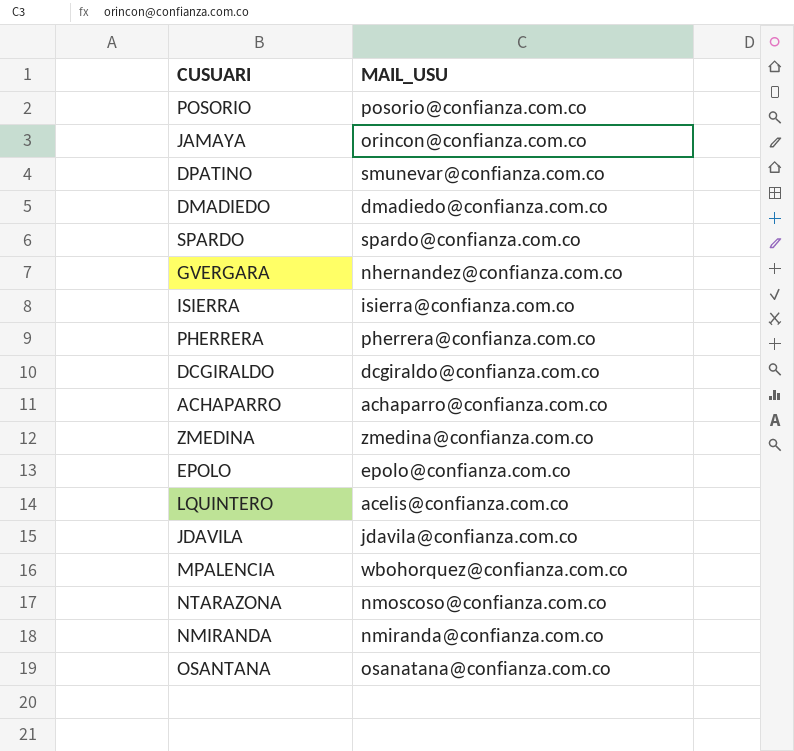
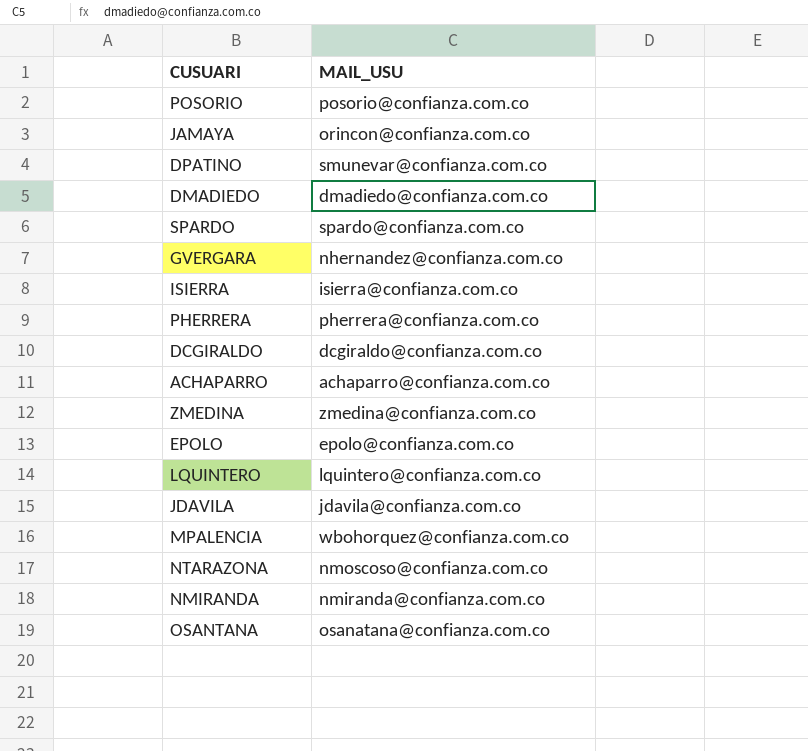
LQUINTERO | MAIL_USU: acelis@confianza.com.co -> lquintero@confianza.com.co

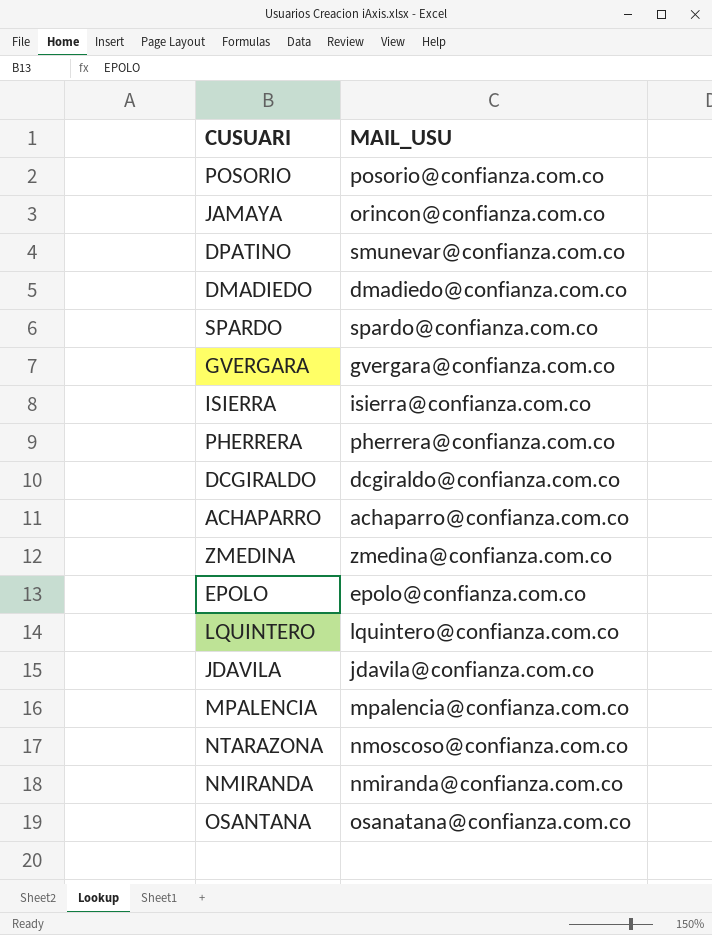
GVERGARA | MAIL_USU: nhernandez@confianza.com.co -> gvergara@confianza.com.co
MPALENCIA | MAIL_USU: wbohorquez@confianza.com.co -> mpalencia@confianza.com.co

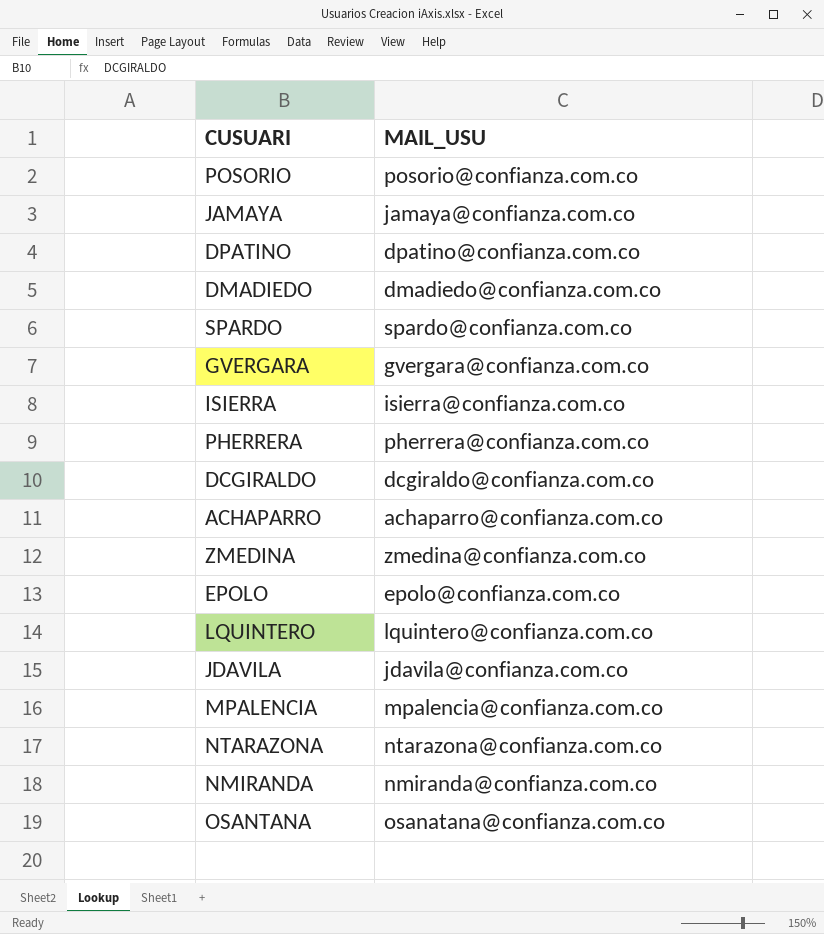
JAMAYA | MAIL_USU: orincon@confianza.com.co -> jamaya@confianza.com.co
DPATINO | MAIL_USU: smunevar@confianza.com.co -> dpatino@confianza.com.co
NTARAZONA | MAIL_USU: nmoscoso@confianza.com.co -> ntarazona@confianza.com.co

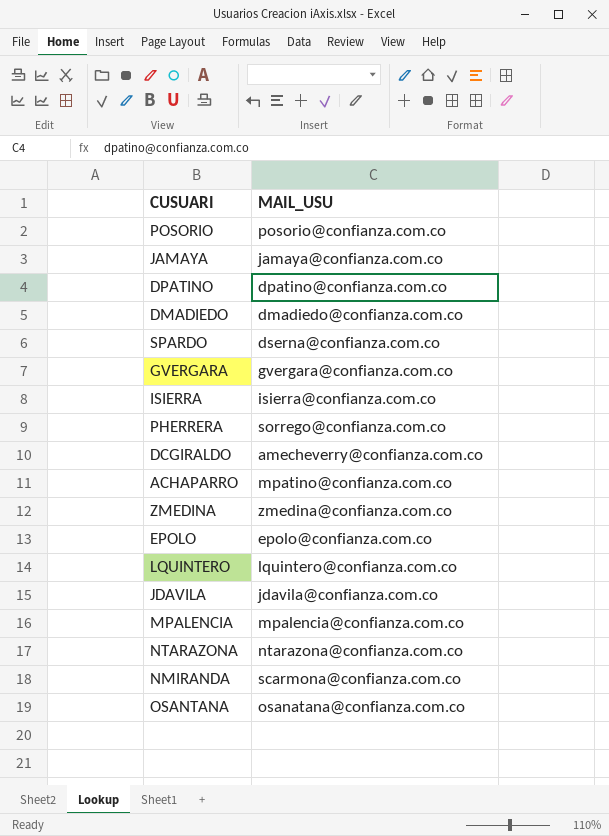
SPARDO | MAIL_USU: spardo@confianza.com.co -> dserna@confianza.com.co
PHERRERA | MAIL_USU: pherrera@confianza.com.co -> sorrego@confianza.com.co
DCGIRALDO | MAIL_USU: dcgiraldo@confianza.com.co -> amecheverry@confianza.com.co
ACHAPARRO | MAIL_USU: achaparro@confianza.com.co -> mpatino@confianza.com.co
NMIRANDA | MAIL_USU: nmiranda@confianza.com.co -> scarmona@confianza.com.co

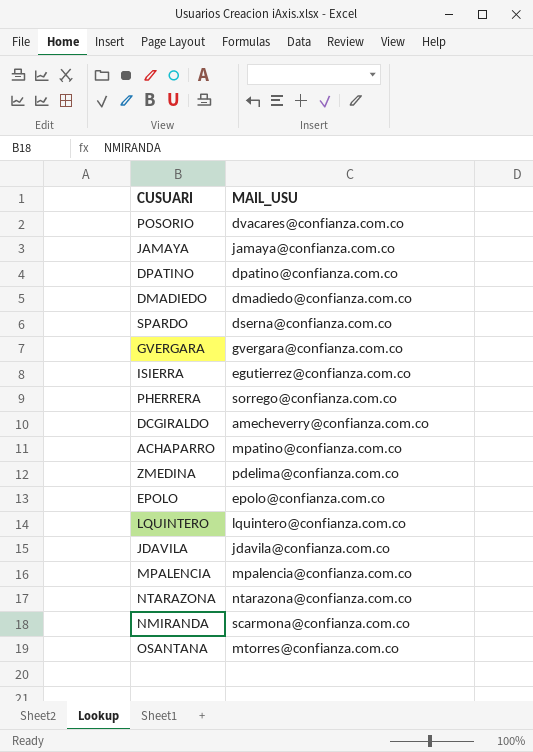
POSORIO | MAIL_USU: posorio@confianza.com.co -> dvacares@confianza.com.co
ISIERRA | MAIL_USU: isierra@confianza.com.co -> egutierrez@confianza.com.co
ZMEDINA | MAIL_USU: zmedina@confianza.com.co -> pdelima@confianza.com.co
OSANTANA | MAIL_USU: osanatana@confianza.com.co -> mtorres@confianza.com.co

